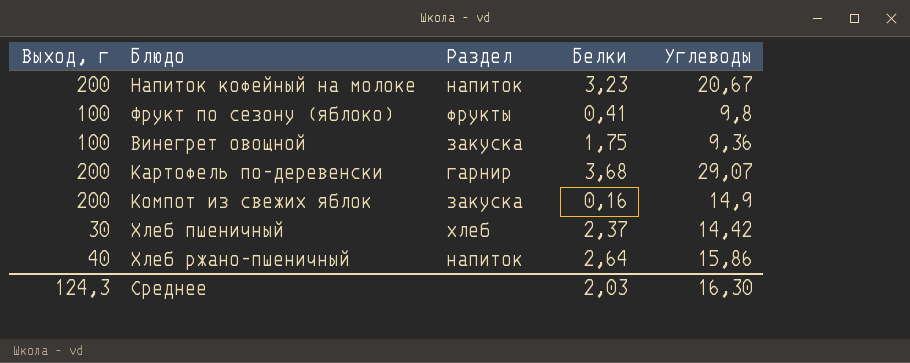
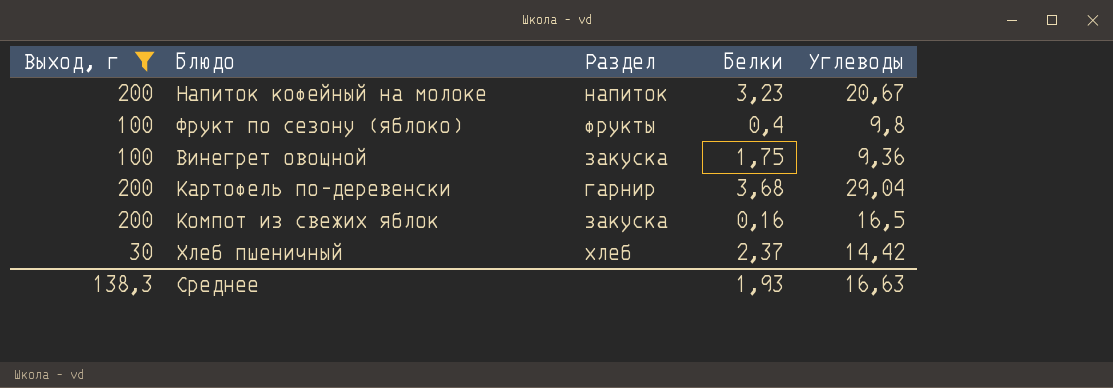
filter: none -> Выход, г != 40
Фрукт по сезону (яблоко) | Белки: 0,41 -> 0,4
Картофель по-деревенски | Углеводы: 29,07 -> 29,04
Компот из свежих яблок | Углеводы: 14,9 -> 16,5
Среднее | Выход, г: 124,3 -> 138,3
Среднее | Белки: 2,03 -> 1,93
Среднее | Углеводы: 16,30 -> 16,63

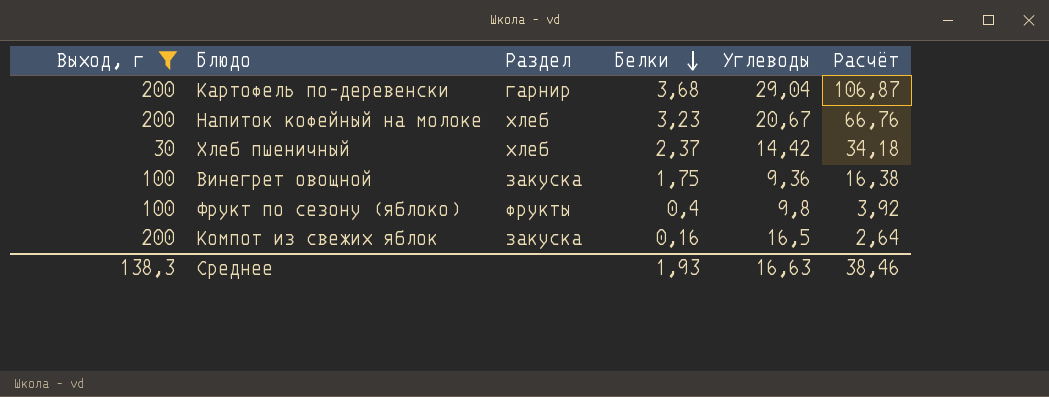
row order: none -> Белки descending
column Расчёт | formula: none -> [Белки] * [Углеводы]
Напиток кофейный на молоке | Раздел: напиток -> хлеб

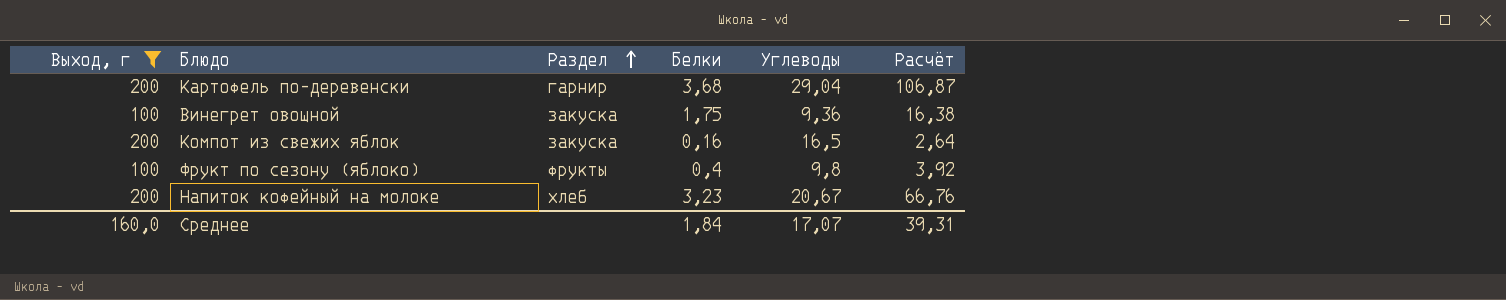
row order: Белки descending -> Раздел ascending
row Хлеб пшеничный: 30 | хлеб | 2,37 | 14,42 | 34,18 -> none
Среднее | Выход, г: 138,3 -> 160,0
Среднее | Белки: 1,93 -> 1,84
Среднее | Углеводы: 16,63 -> 17,07
Среднее | Расчёт: 38,46 -> 39,31

